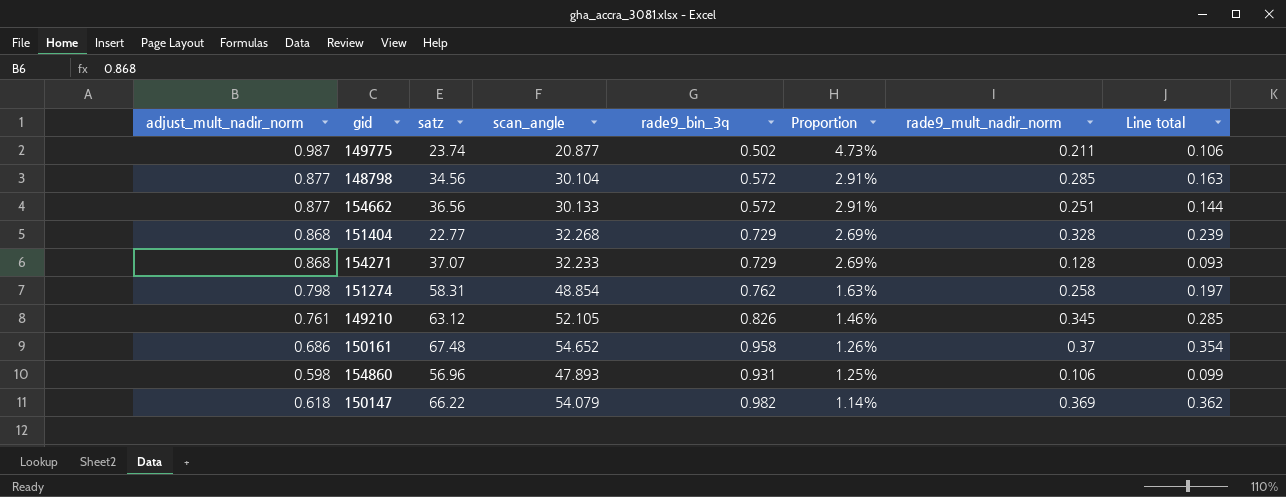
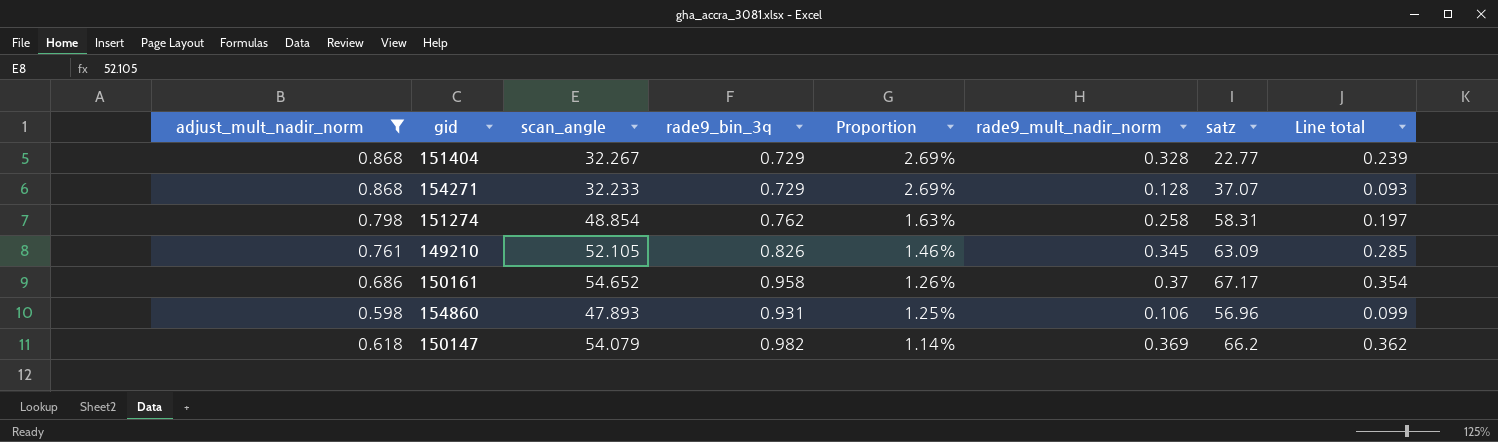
filter: none -> adjust_mult_nadir_norm <= 0.868
column satz | position: 3 -> 7
151404 | scan_angle: 32.268 -> 32.267
149210 | satz: 63.12 -> 63.09
150161 | satz: 67.48 -> 67.17
150147 | satz: 66.22 -> 66.2

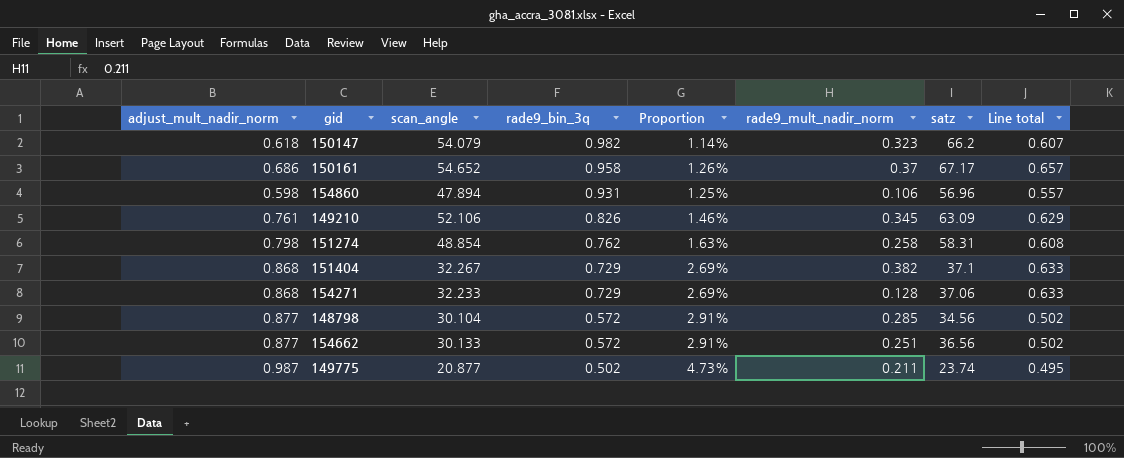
filter: adjust_mult_nadir_norm <= 0.868 -> none
row order: Proportion descending -> rade9_bin_3q descending
column Line total | formula: [rade9_bin_3q] * [rade9_mult_nadir_norm] -> [adjust_mult_nadir_norm] * [rade9_bin_3q]
150147 | rade9_mult_nadir_norm: 0.369 -> 0.323
154860 | scan_angle: 47.893 -> 47.894
149210 | scan_angle: 52.105 -> 52.106
151404 | rade9_mult_nadir_norm: 0.328 -> 0.382
151404 | satz: 22.77 -> 37.1
154271 | satz: 37.07 -> 37.06

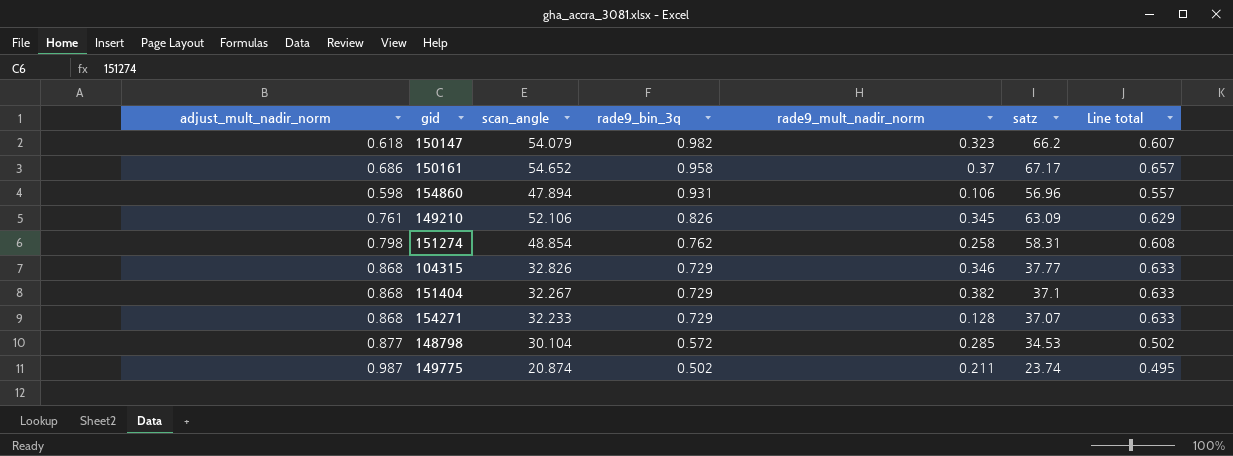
column Proportion | formula: [adjust_mult_nadir_norm] / [scan_angle] -> none
row 154662: 0.877 | 30.133 | 0.572 | 2.91% | 0.251 | 36.56 | 0.502 -> none
row 104315: none -> 0.868 | 32.826 | 0.729 | 0.346 | 37.77 | 0.633
154271 | satz: 37.06 -> 37.07
148798 | satz: 34.56 -> 34.53
149775 | scan_angle: 20.877 -> 20.874

